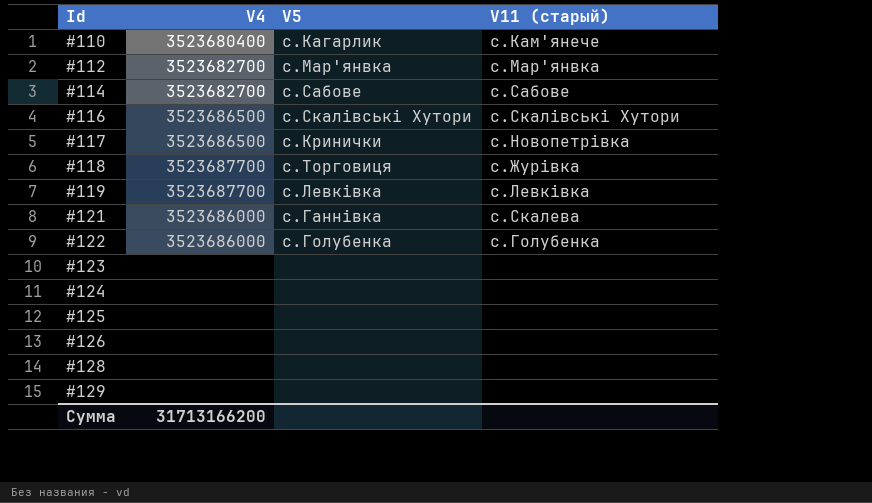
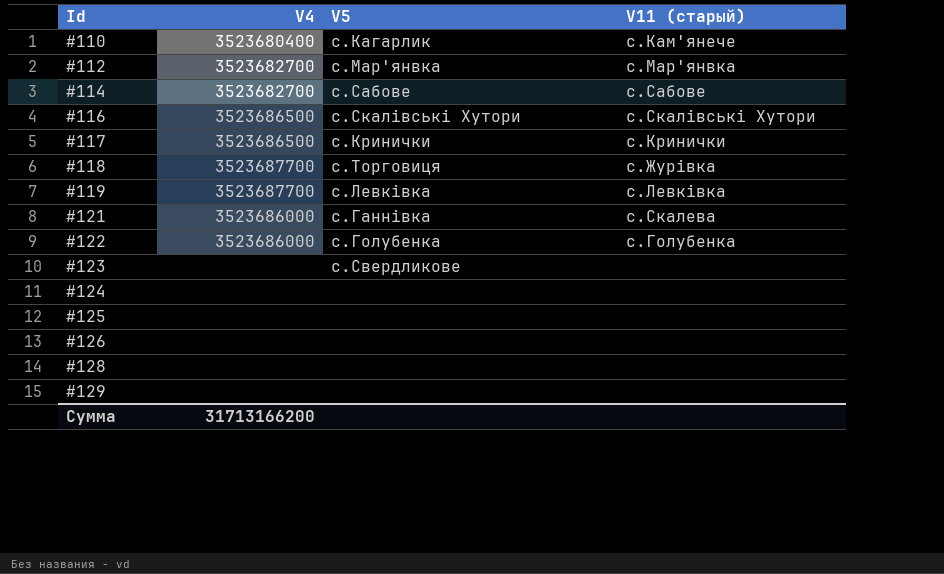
#117 | V11 (старый): с.Новопетрівка -> с.Кринички
#123 | V5: none -> с.Свердликове

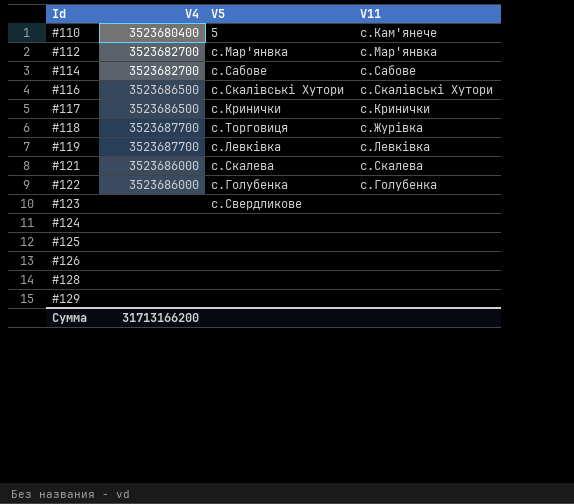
column name: V11 (старый) -> V11
#110 | V5: с.Кагарлик -> 5
#121 | V5: с.Ганнівка -> с.Скалева

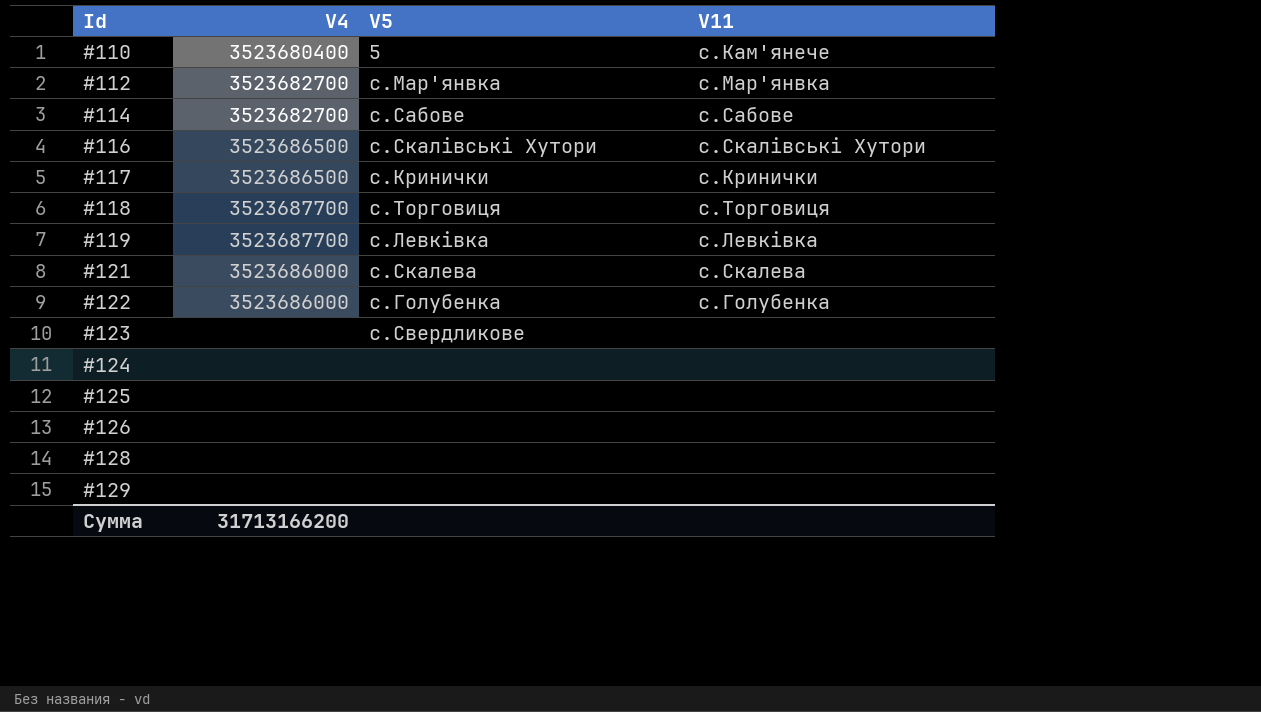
#118 | V11: с.Журівка -> с.Торговиця

